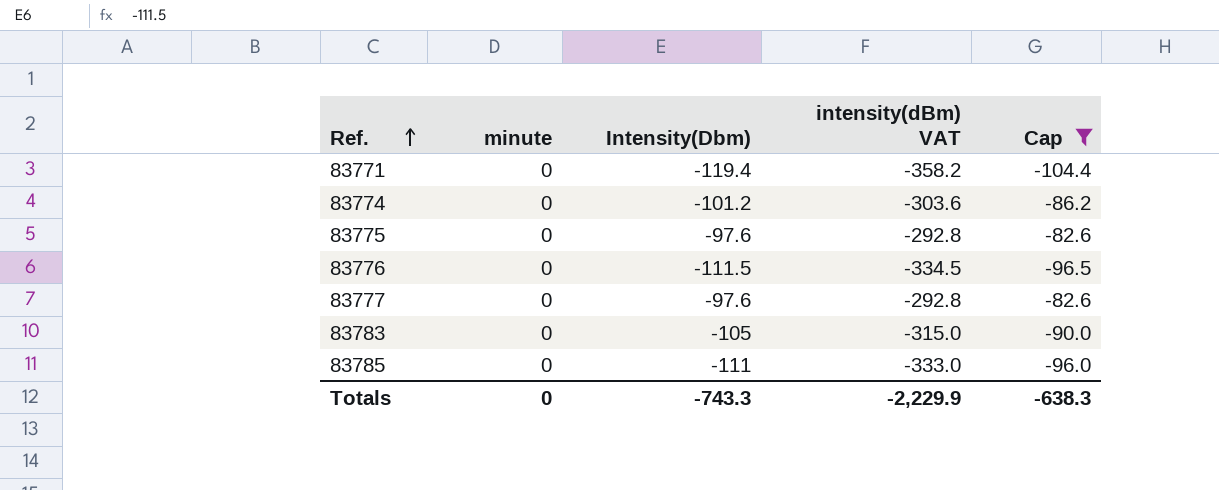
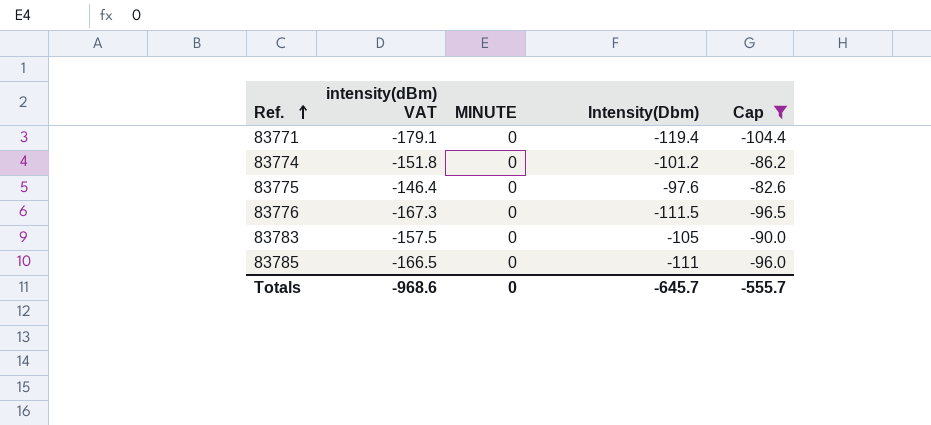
column intensity(dBm) VAT | formula: [Intensity(Dbm)] * 3 -> [Intensity(Dbm)] * 1.5
column intensity(dBm) VAT | position: 4 -> 2
column name: minute -> MINUTE
row 83777: 0 | -97.6 | -292.8 | -82.6 -> none
Totals | intensity(dBm) VAT: -2,229.9 -> -968.6
Totals | Intensity(Dbm): -743.3 -> -645.7
Totals | Cap: -638.3 -> -555.7

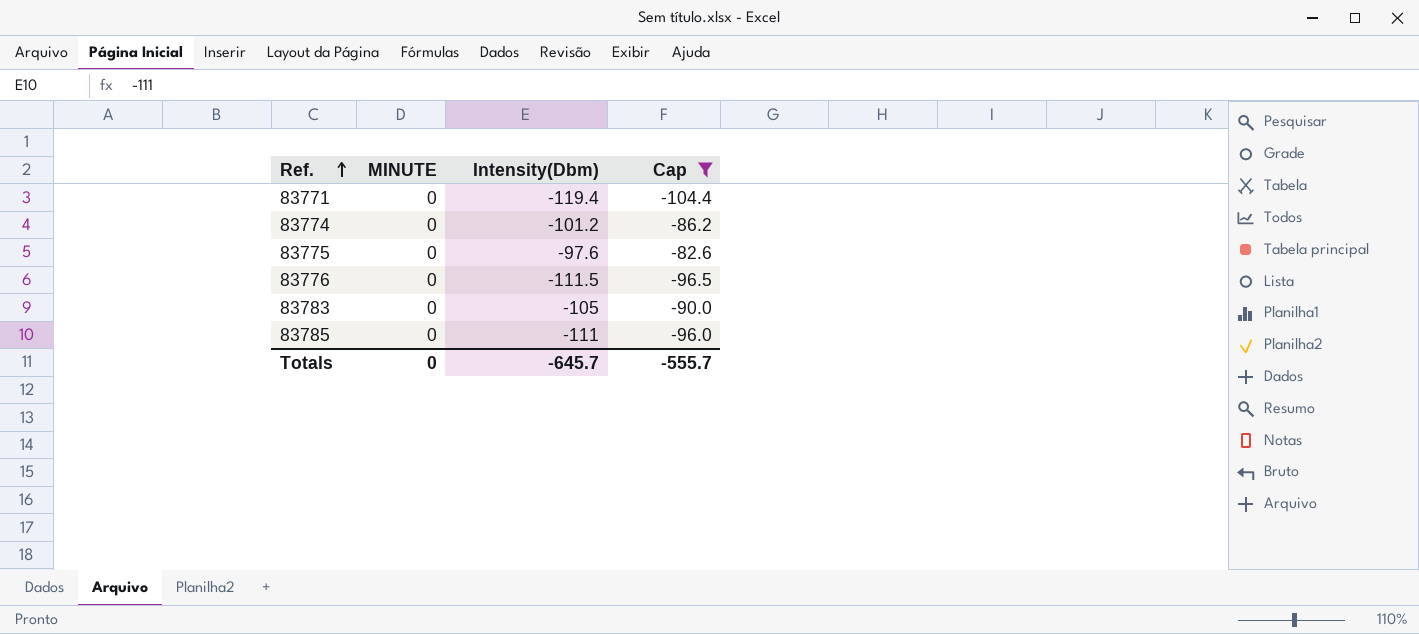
column intensity(dBm) VAT | formula: [Intensity(Dbm)] * 1.5 -> none

